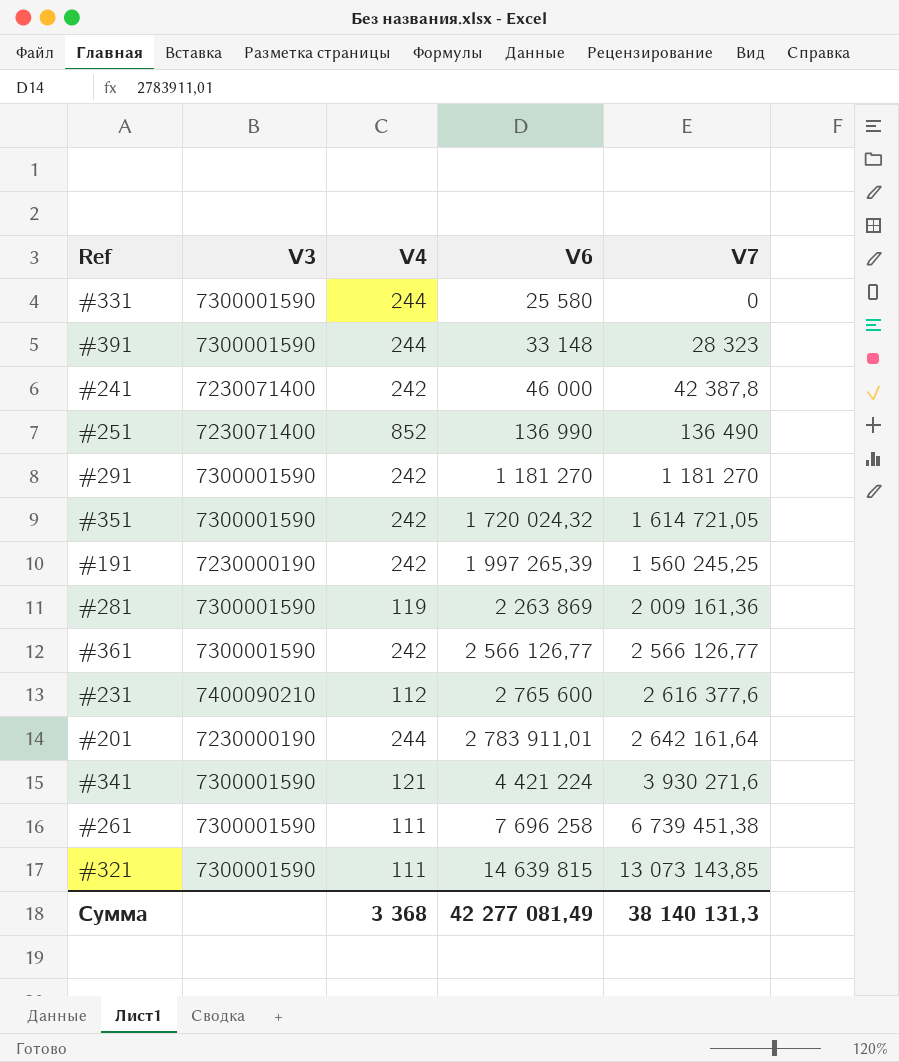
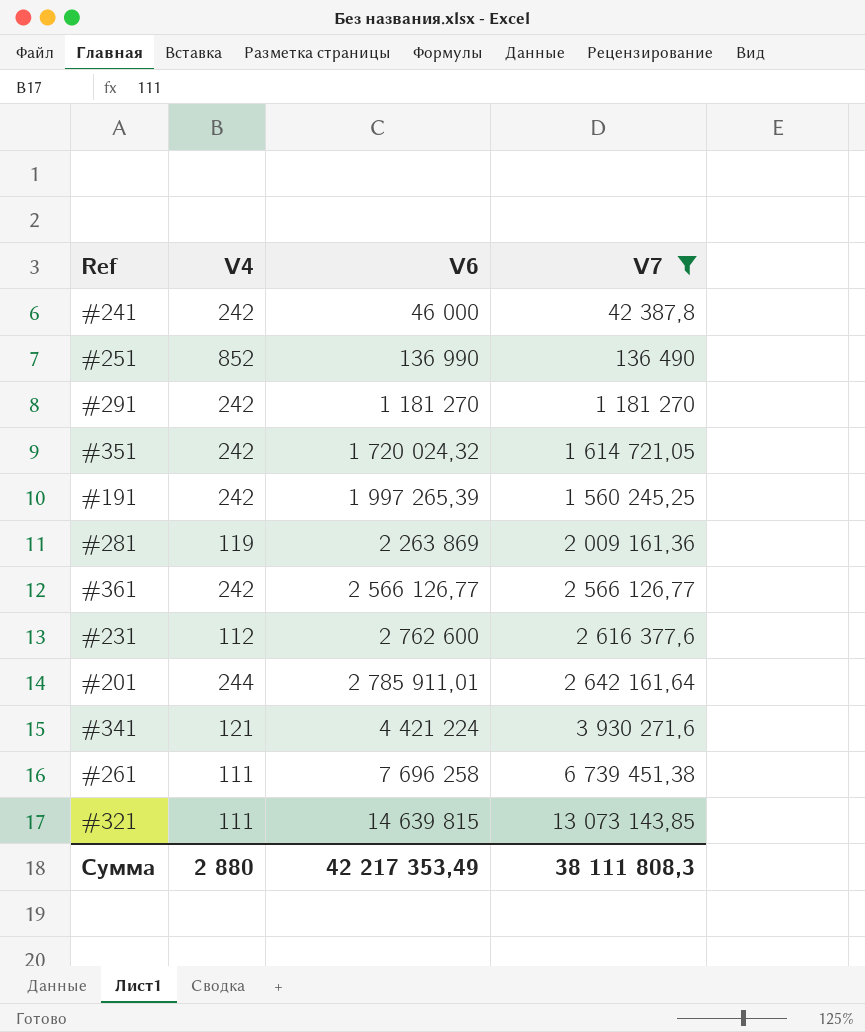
filter: none -> V7 >= 42 387,8
column V3 | position: 2 -> none
#231 | V6: 2 765 600 -> 2 762 600
#201 | V6: 2 783 911,01 -> 2 785 911,01
Сумма | V4: 3 368 -> 2 880
Сумма | V6: 42 277 081,49 -> 42 217 353,49
Сумма | V7: 38 140 131,3 -> 38 111 808,3

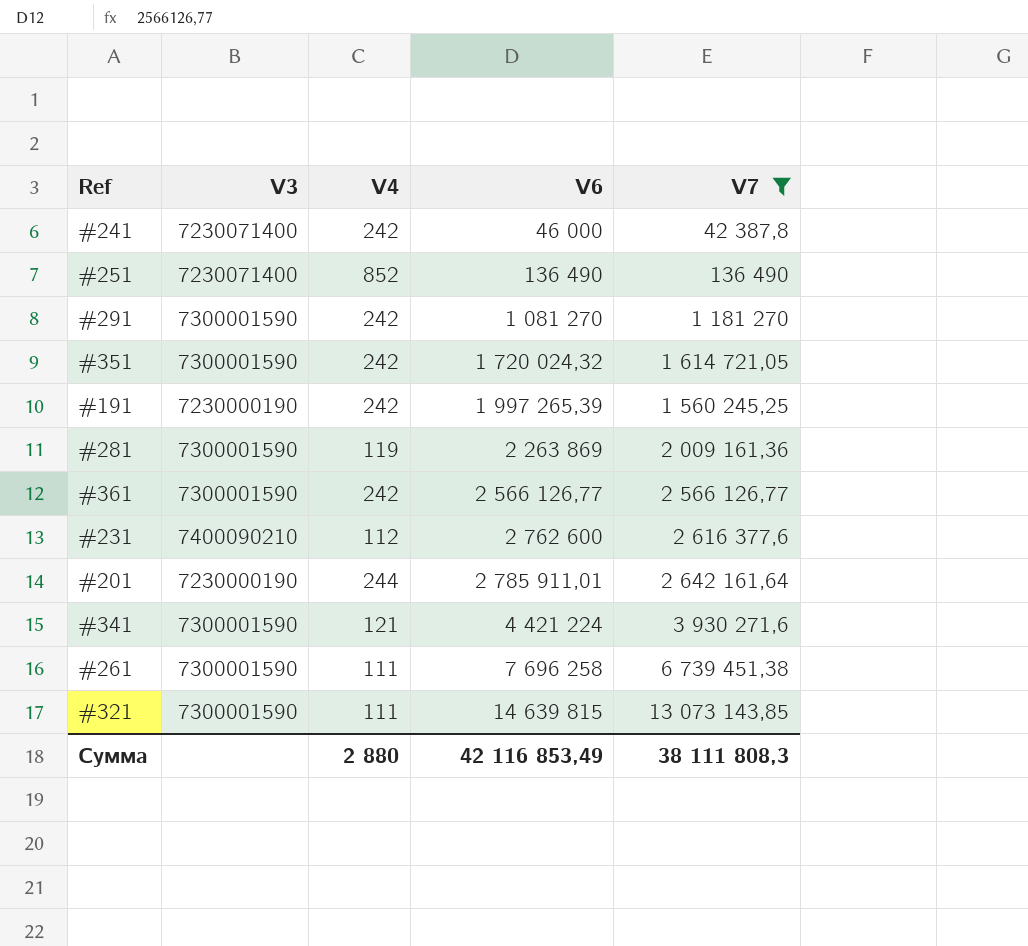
column V3 | position: none -> 2
#251 | V6: 136 990 -> 136 490
#291 | V6: 1 181 270 -> 1 081 270
Сумма | V6: 42 217 353,49 -> 42 116 853,49

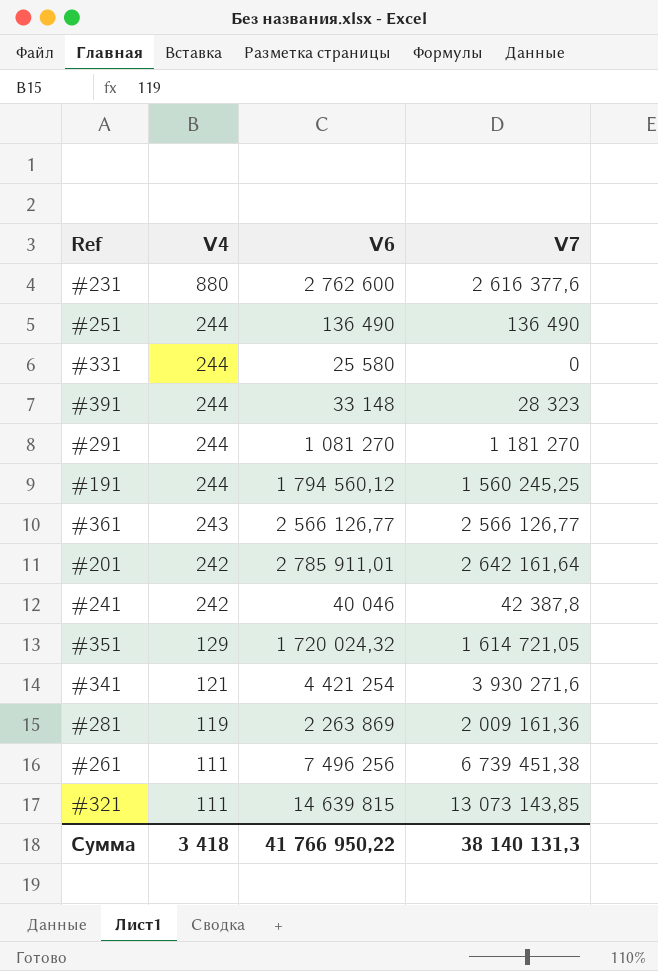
filter: V7 >= 42 387,8 -> none
row order: V6 ascending -> V4 descending
column V3 | position: 2 -> none
#231 | V4: 112 -> 880
#251 | V4: 852 -> 244
#291 | V4: 242 -> 244
#191 | V4: 242 -> 244
#191 | V6: 1 997 265,39 -> 1 794 560,12
#361 | V4: 242 -> 243
#201 | V4: 244 -> 242
#241 | V6: 46 000 -> 40 046
#351 | V4: 242 -> 129
#341 | V6: 4 421 224 -> 4 421 254
#261 | V6: 7 696 258 -> 7 496 256
Сумма | V4: 2 880 -> 3 418
Сумма | V6: 42 116 853,49 -> 41 766 950,22
Сумма | V7: 38 111 808,3 -> 38 140 131,3

